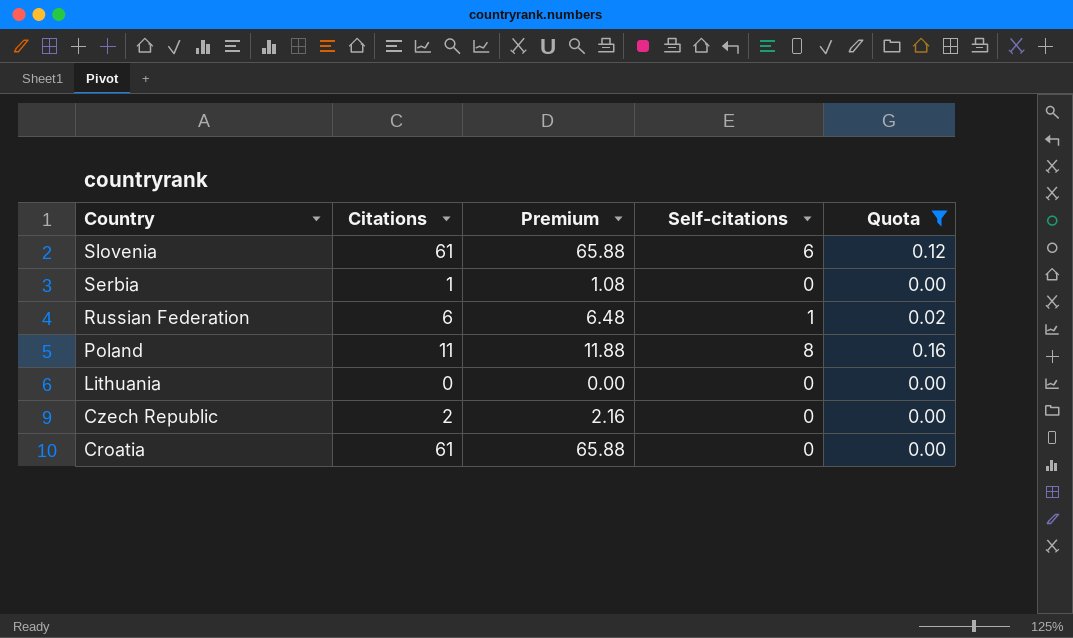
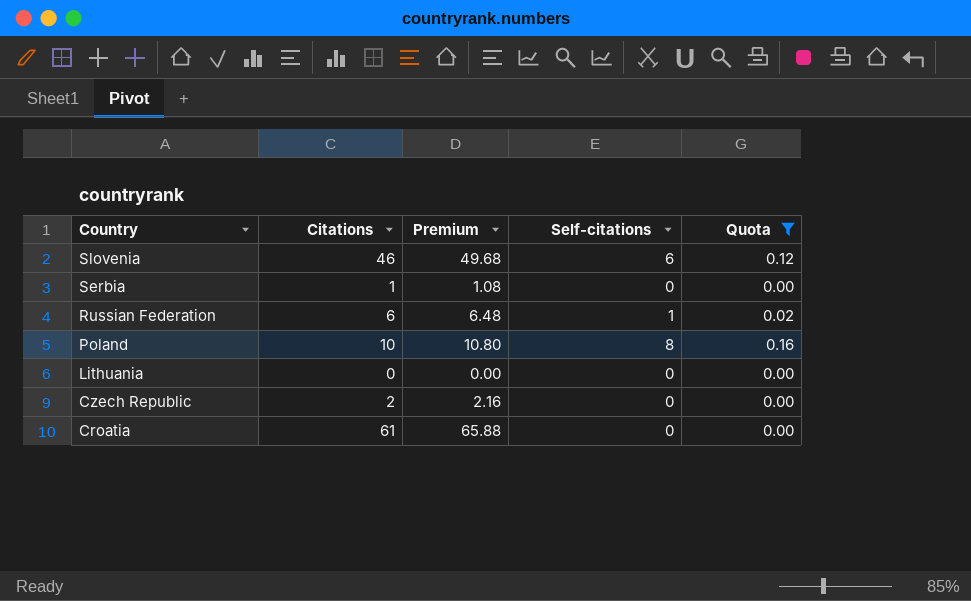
Slovenia | Citations: 61 -> 46
Slovenia | Premium: 65.88 -> 49.68
Poland | Citations: 11 -> 10
Poland | Premium: 11.88 -> 10.80

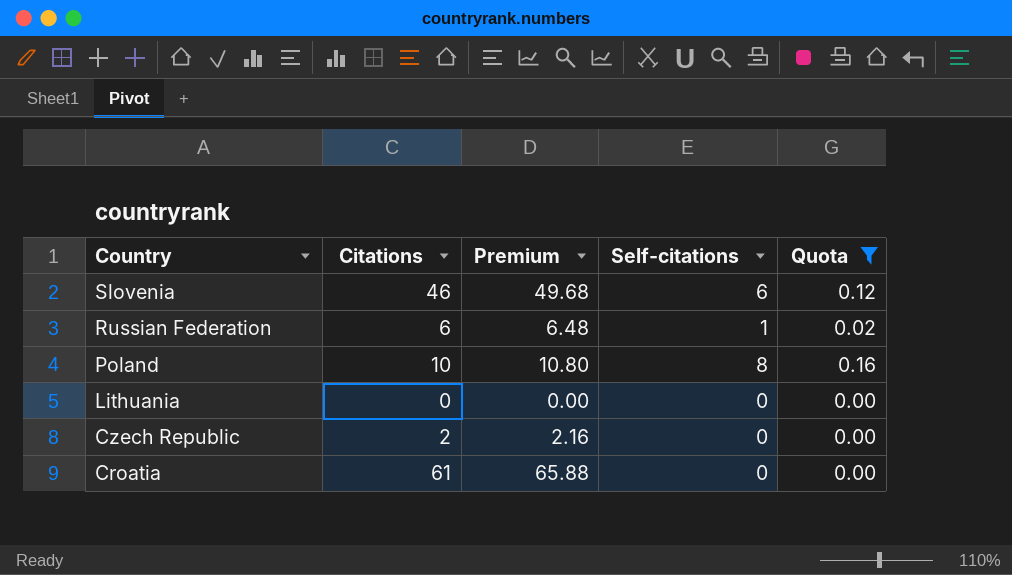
row Serbia: 1 | 1.08 | 0 | 0.00 -> none

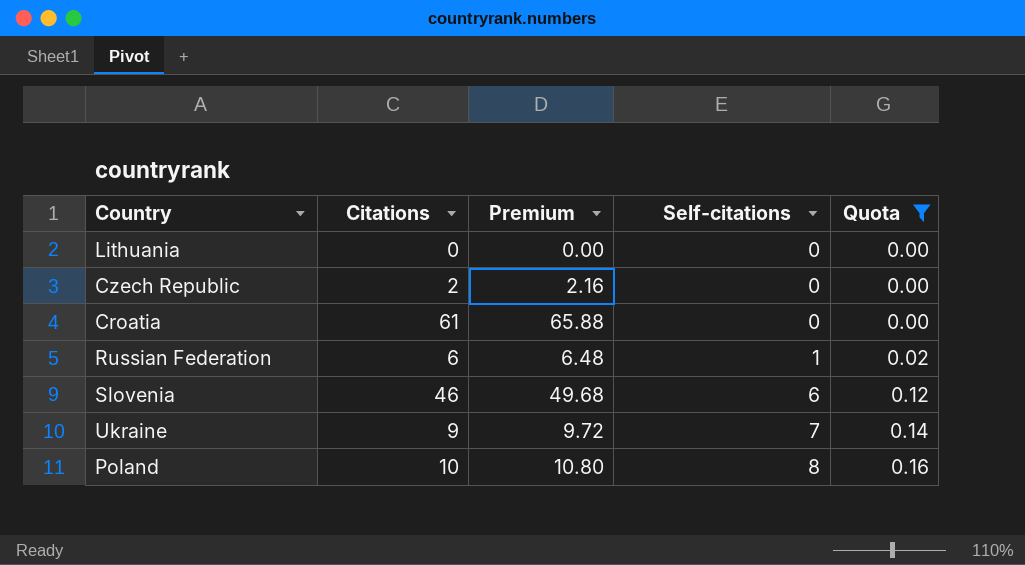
row order: Country descending -> Self-citations ascending
row Ukraine: none -> 9 | 9.72 | 7 | 0.14

